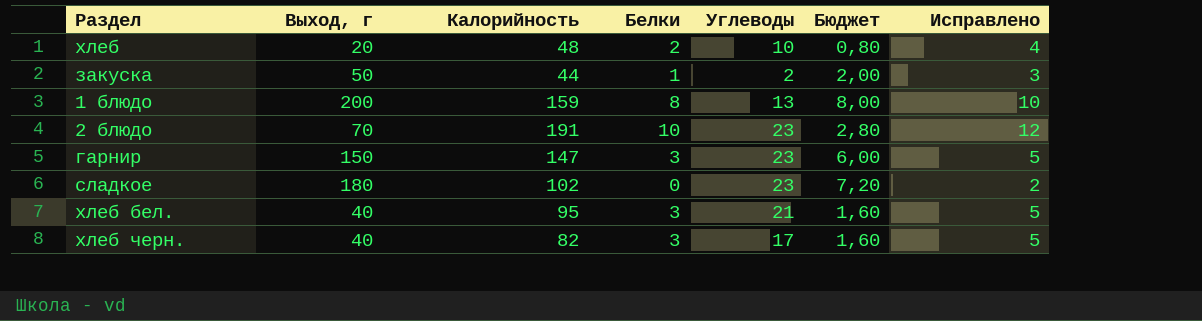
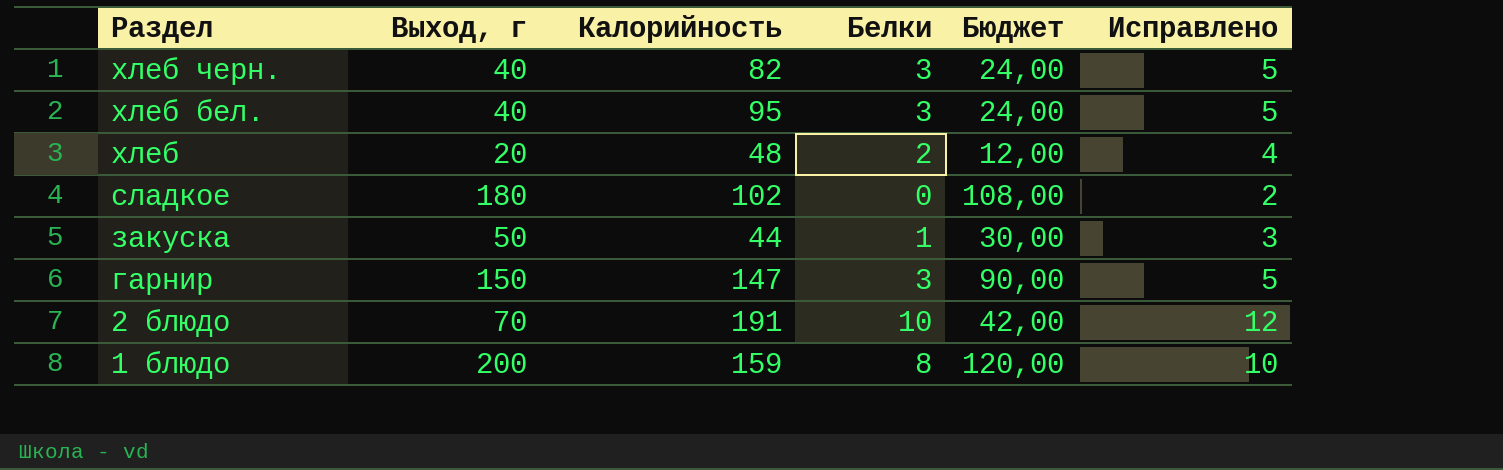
row order: none -> Раздел descending
column Углеводы | position: 5 -> none
column Бюджет | formula: [Выход, г] * 0,04 -> [Выход, г] * 0,6

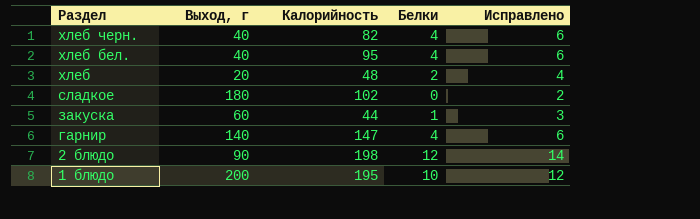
column Бюджет | formula: [Выход, г] * 0,6 -> none
хлеб черн. | Белки: 3 -> 4
хлеб черн. | Исправлено: 5 -> 6
хлеб бел. | Белки: 3 -> 4
хлеб бел. | Исправлено: 5 -> 6
закуска | Выход, г: 50 -> 60
гарнир | Выход, г: 150 -> 140
гарнир | Белки: 3 -> 4
гарнир | Исправлено: 5 -> 6
2 блюдо | Выход, г: 70 -> 90
2 блюдо | Калорийность: 191 -> 198
2 блюдо | Белки: 10 -> 12
2 блюдо | Исправлено: 12 -> 14
1 блюдо | Калорийность: 159 -> 195
1 блюдо | Белки: 8 -> 10
1 блюдо | Исправлено: 10 -> 12

